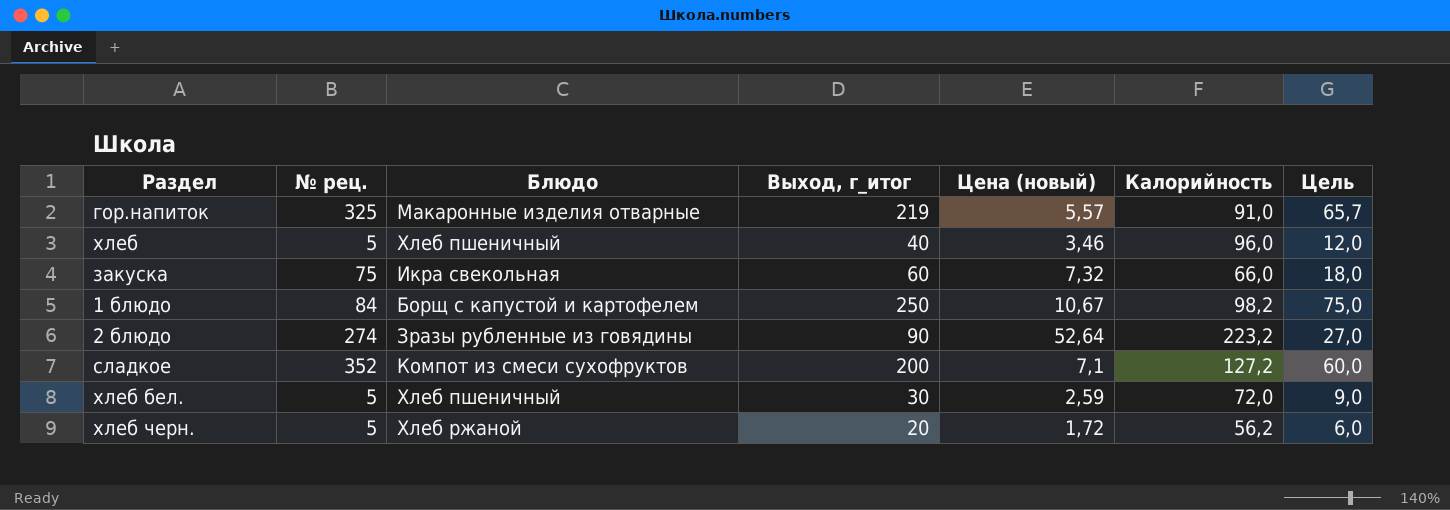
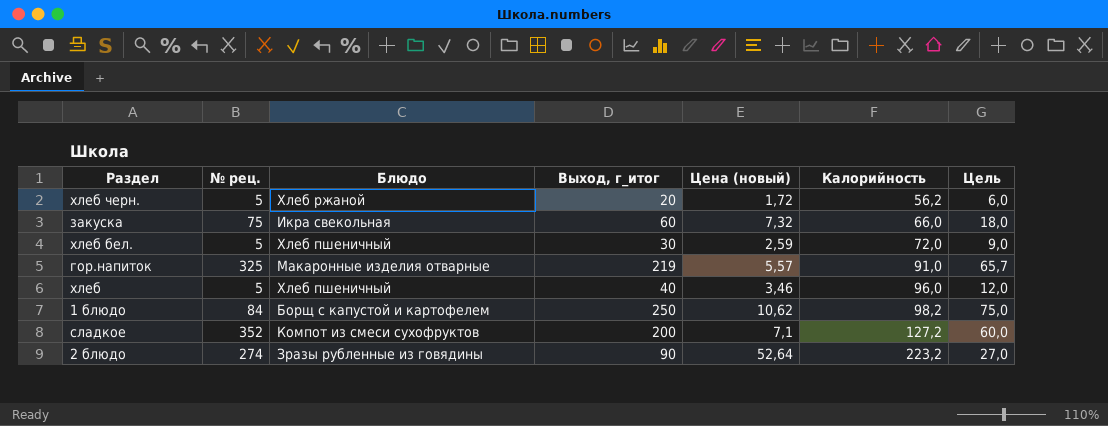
row order: none -> Калорийность ascending
1 блюдо | Цена (новый): 10,67 -> 10,62

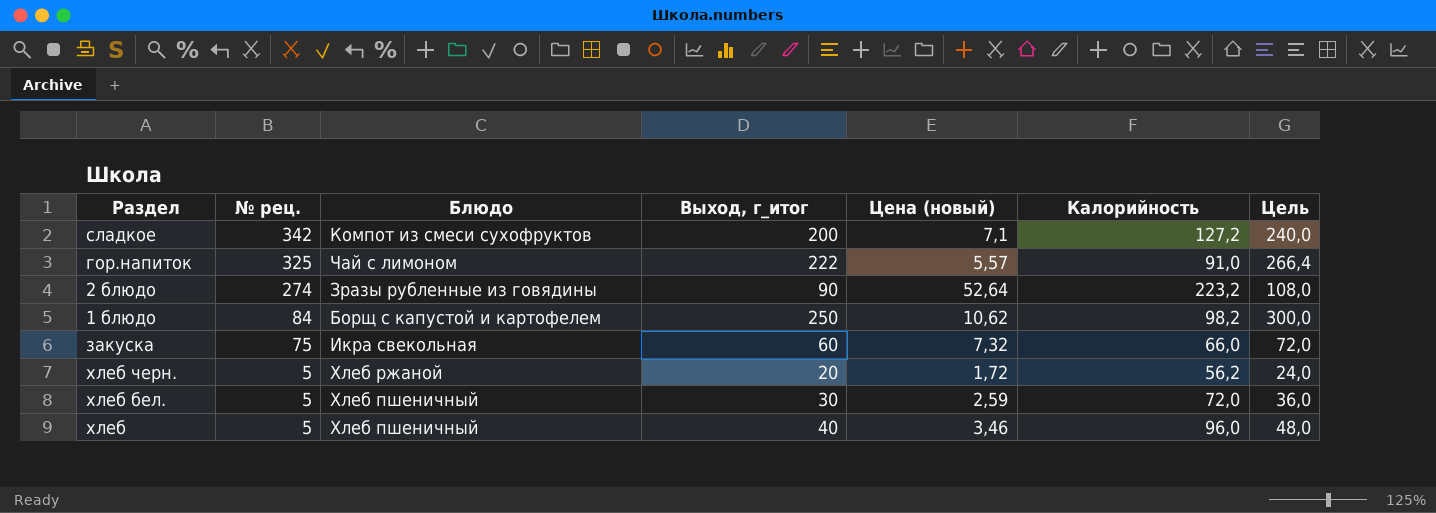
row order: Калорийность ascending -> № рец. descending
column Цель | formula: [Выход, г_итог] * 0,3 -> [Выход, г_итог] * 1,2
сладкое | № рец.: 352 -> 342
гор.напиток | Блюдо: Макаронные изделия отварные -> Чай с лимоном
гор.напиток | Выход, г_итог: 219 -> 222

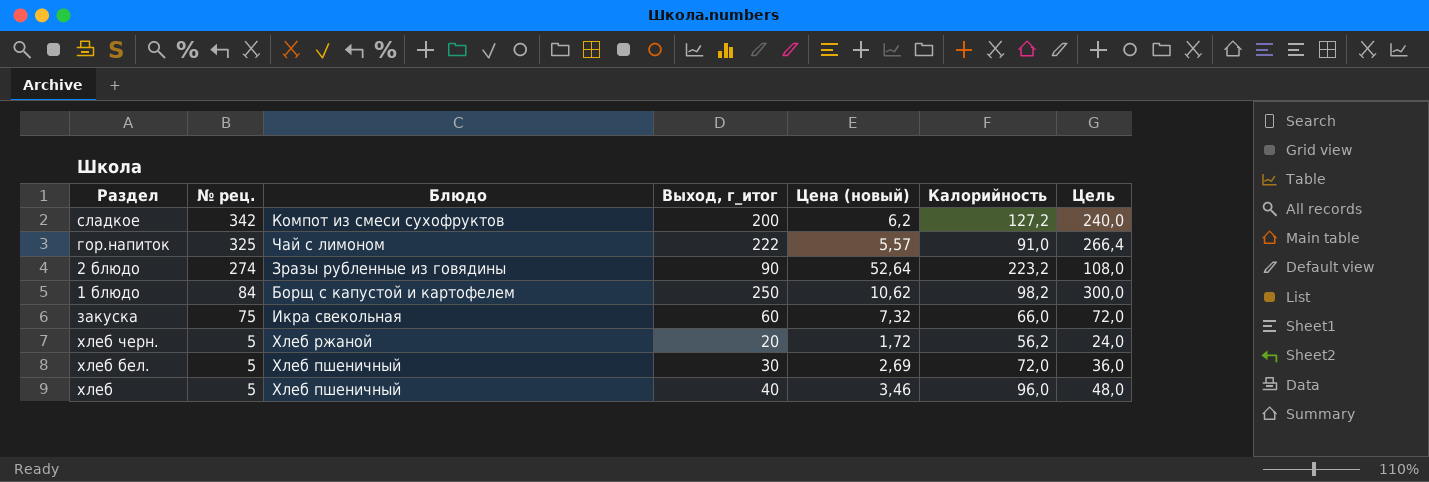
сладкое | Цена (новый): 7,1 -> 6,2
хлеб бел. | Цена (новый): 2,59 -> 2,69

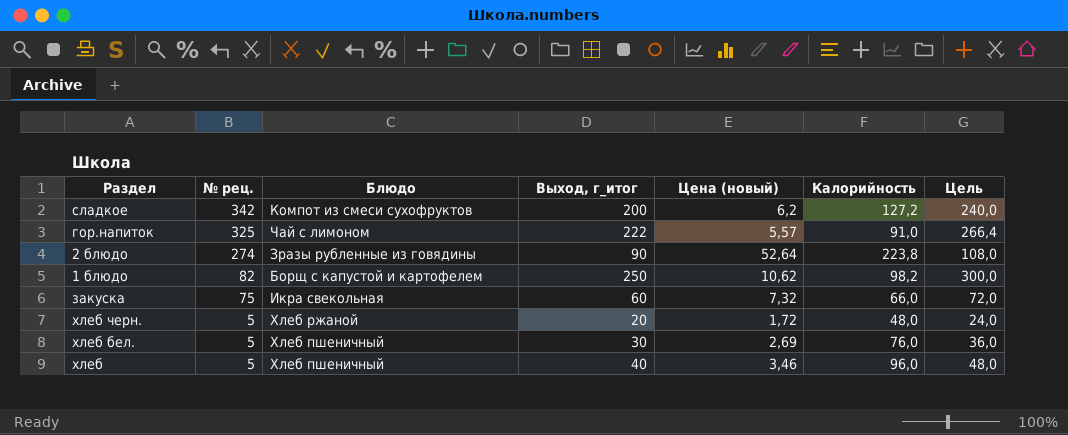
2 блюдо | Калорийность: 223,2 -> 223,8
1 блюдо | № рец.: 84 -> 82
хлеб черн. | Калорийность: 56,2 -> 48,0
хлеб бел. | Калорийность: 72,0 -> 76,0

